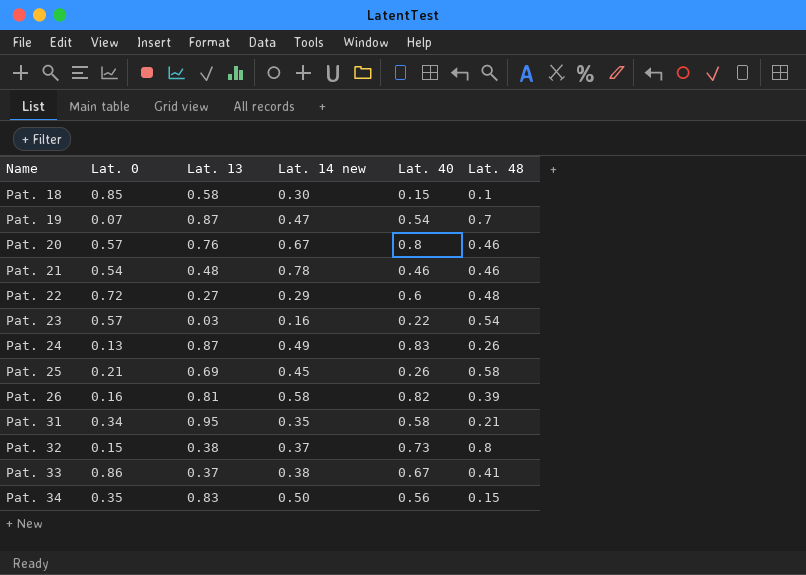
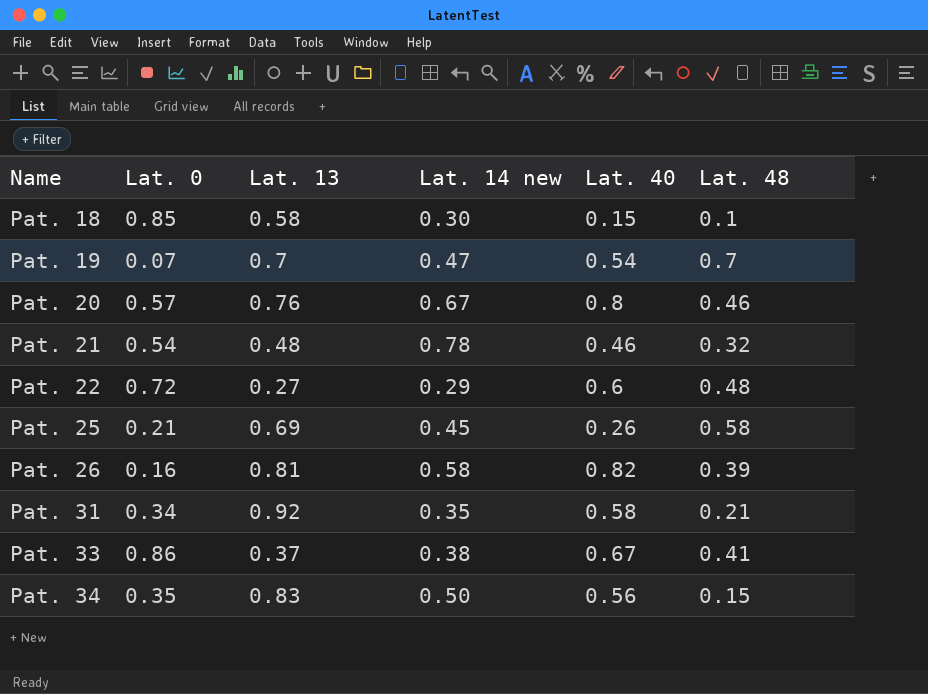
row Pat. 23: 0.57 | 0.03 | 0.16 | 0.22 | 0.54 -> none
row Pat. 24: 0.13 | 0.87 | 0.49 | 0.83 | 0.26 -> none
row Pat. 32: 0.15 | 0.38 | 0.37 | 0.73 | 0.8 -> none
Pat. 19 | Lat. 13: 0.87 -> 0.7
Pat. 21 | Lat. 48: 0.46 -> 0.32
Pat. 31 | Lat. 13: 0.95 -> 0.92

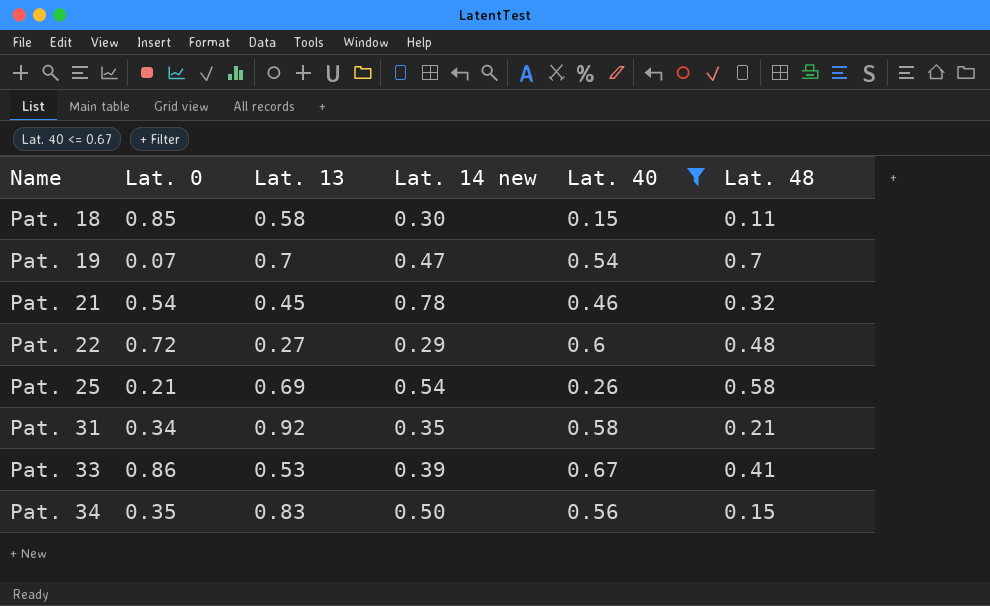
filter: none -> Lat. 40 <= 0.67
Pat. 18 | Lat. 48: 0.1 -> 0.11
Pat. 21 | Lat. 13: 0.48 -> 0.45
Pat. 25 | Lat. 14 new: 0.45 -> 0.54
Pat. 33 | Lat. 13: 0.37 -> 0.53
Pat. 33 | Lat. 14 new: 0.38 -> 0.39

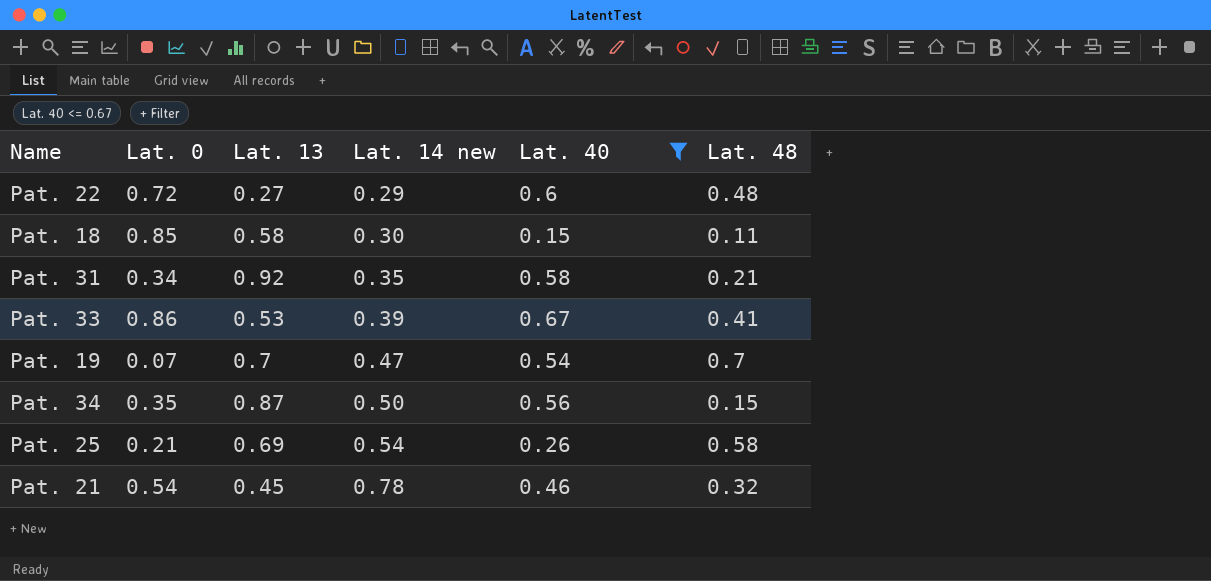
row order: Name ascending -> Lat. 14 new ascending
Pat. 34 | Lat. 13: 0.83 -> 0.87

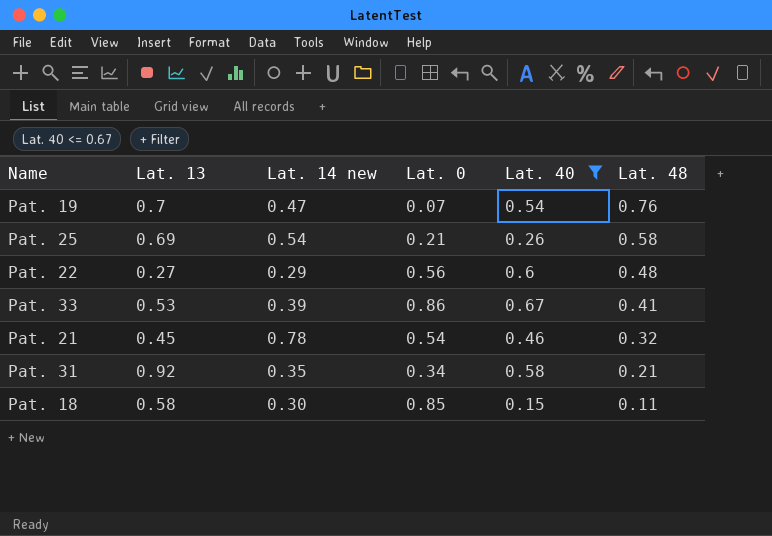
row order: Lat. 14 new ascending -> Lat. 48 descending
column Lat. 0 | position: 2 -> 4
row Pat. 34: 0.35 | 0.87 | 0.50 | 0.56 | 0.15 -> none
Pat. 19 | Lat. 48: 0.7 -> 0.76
Pat. 22 | Lat. 0: 0.72 -> 0.56

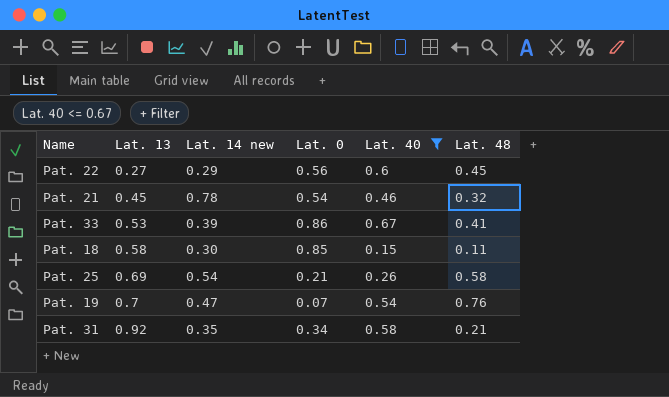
row order: Lat. 48 descending -> Lat. 13 ascending
Pat. 22 | Lat. 48: 0.48 -> 0.45

